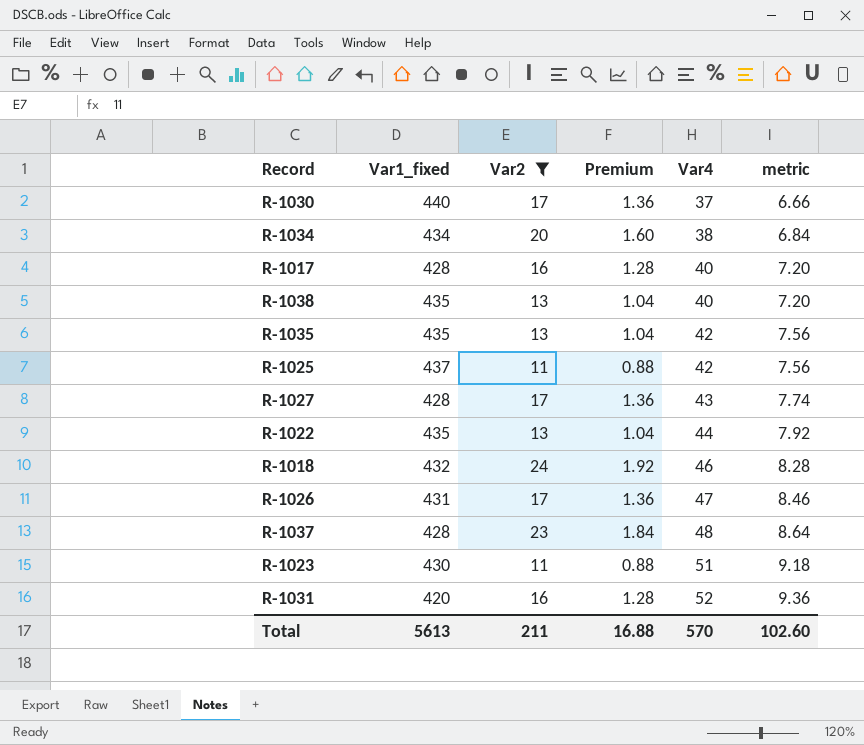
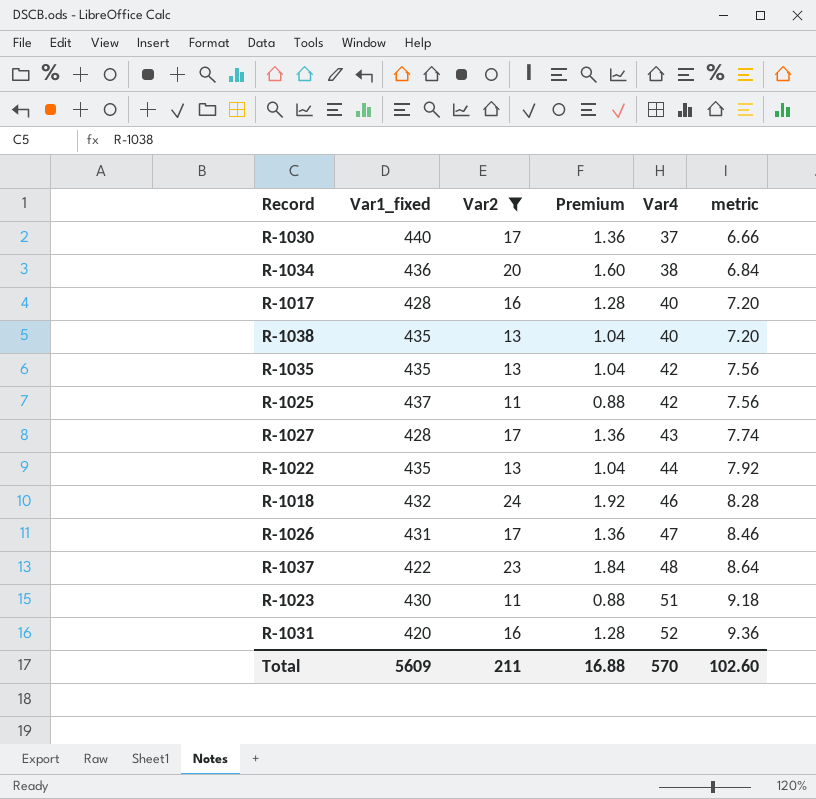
R-1034 | Var1_fixed: 434 -> 436
R-1037 | Var1_fixed: 428 -> 422
Total | Var1_fixed: 5613 -> 5609

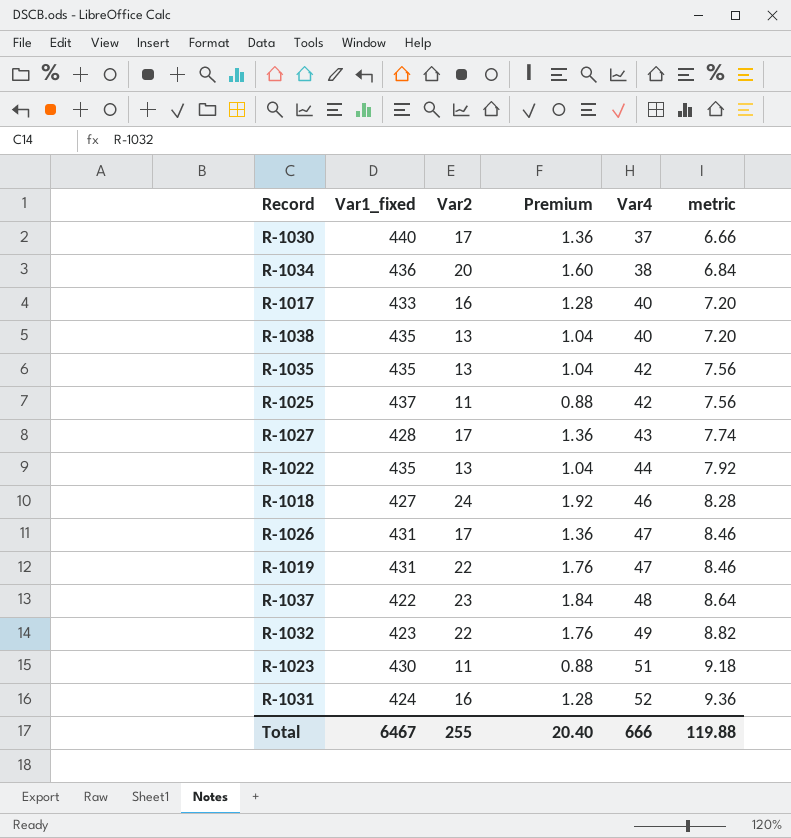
filter: Var2 != 22 -> none
R-1017 | Var1_fixed: 428 -> 433
R-1018 | Var1_fixed: 432 -> 427
R-1031 | Var1_fixed: 420 -> 424
Total | Var1_fixed: 5609 -> 6467
Total | Var2: 211 -> 255
Total | Premium: 16.88 -> 20.40
Total | Var4: 570 -> 666
Total | metric: 102.60 -> 119.88

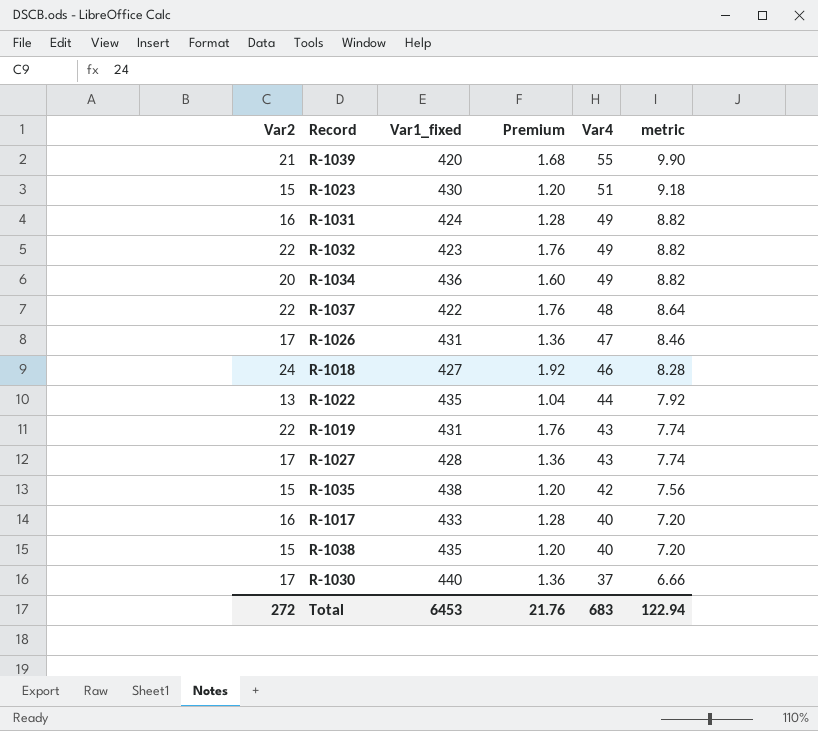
row order: Var4 ascending -> Var4 descending
column Var2 | position: 3 -> 1
row R-1025: 437 | 11 | 0.88 | 42 | 7.56 -> none
row R-1039: none -> 21 | 420 | 1.68 | 55 | 9.90
R-1023 | Var2: 11 -> 15
R-1023 | Premium: 0.88 -> 1.20
R-1031 | Var4: 52 -> 49
R-1031 | metric: 9.36 -> 8.82
R-1034 | Var4: 38 -> 49
R-1034 | metric: 6.84 -> 8.82
R-1037 | Var2: 23 -> 22
R-1037 | Premium: 1.84 -> 1.76
R-1019 | Var4: 47 -> 43
R-1019 | metric: 8.46 -> 7.74
R-1035 | Var2: 13 -> 15
R-1035 | Var1_fixed: 435 -> 438
R-1035 | Premium: 1.04 -> 1.20
R-1038 | Var2: 13 -> 15
R-1038 | Premium: 1.04 -> 1.20
Total | Var2: 255 -> 272
Total | Var1_fixed: 6467 -> 6453
Total | Premium: 20.40 -> 21.76
Total | Var4: 666 -> 683
Total | metric: 119.88 -> 122.94

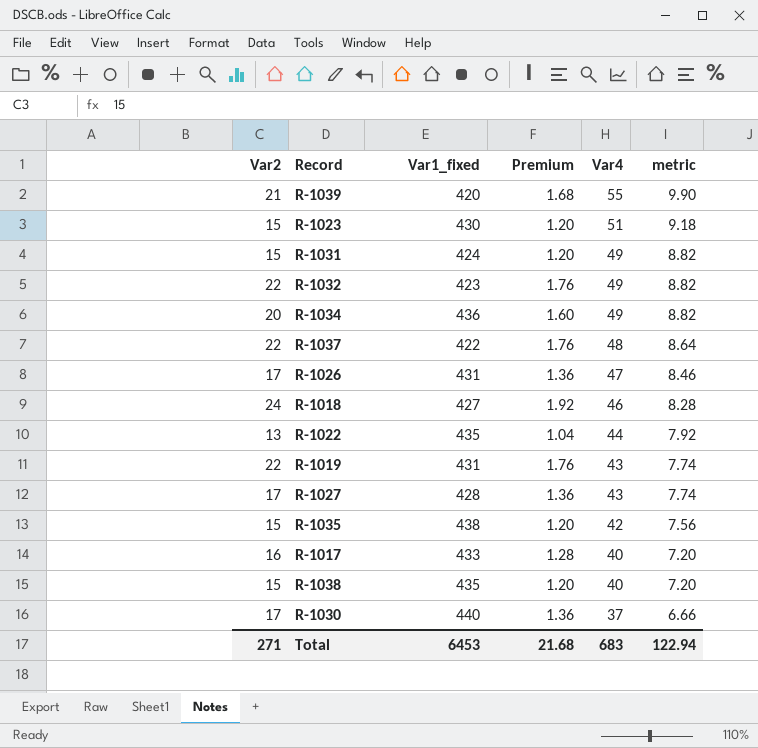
R-1031 | Var2: 16 -> 15
R-1031 | Premium: 1.28 -> 1.20
Total | Var2: 272 -> 271
Total | Premium: 21.76 -> 21.68

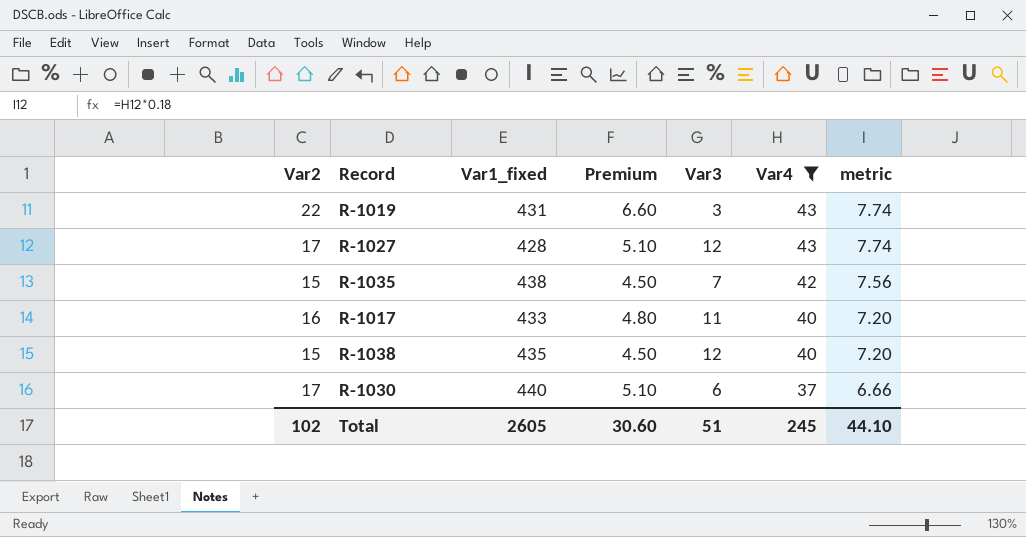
filter: none -> Var4 <= 43
column Premium | formula: [Var2] * 0.08 -> [Var2] * 0.3
column Var3 | position: none -> 5
Total | Var2: 271 -> 102
Total | Var1_fixed: 6453 -> 2605
Total | Premium: 21.68 -> 30.60
Total | Var4: 683 -> 245
Total | metric: 122.94 -> 44.10

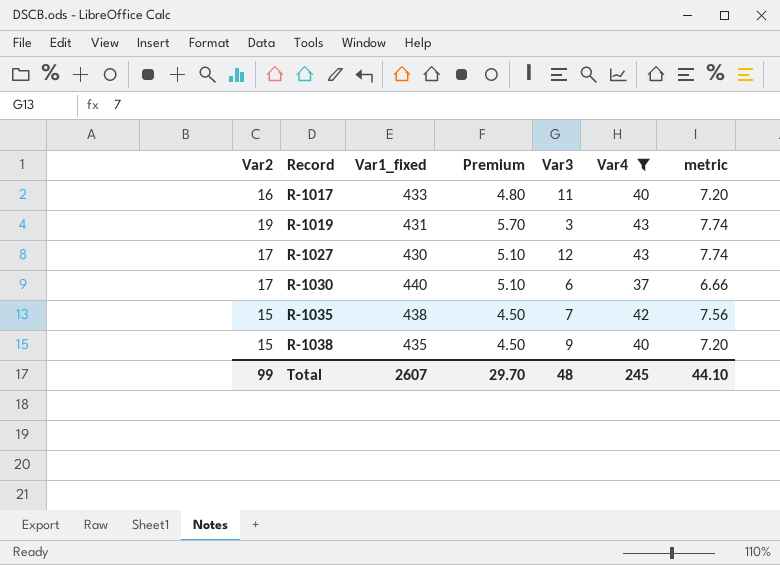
row order: Var4 descending -> Record ascending
R-1019 | Var2: 22 -> 19
R-1019 | Premium: 6.60 -> 5.70
R-1027 | Var1_fixed: 428 -> 430
R-1038 | Var3: 12 -> 9
Total | Var2: 102 -> 99
Total | Var1_fixed: 2605 -> 2607
Total | Premium: 30.60 -> 29.70
Total | Var3: 51 -> 48

